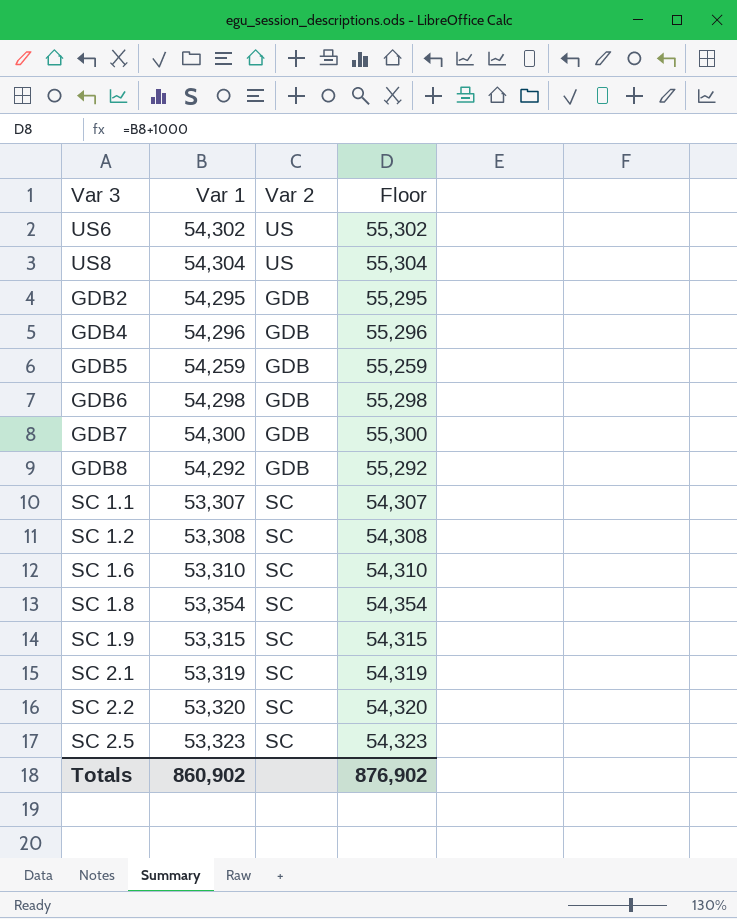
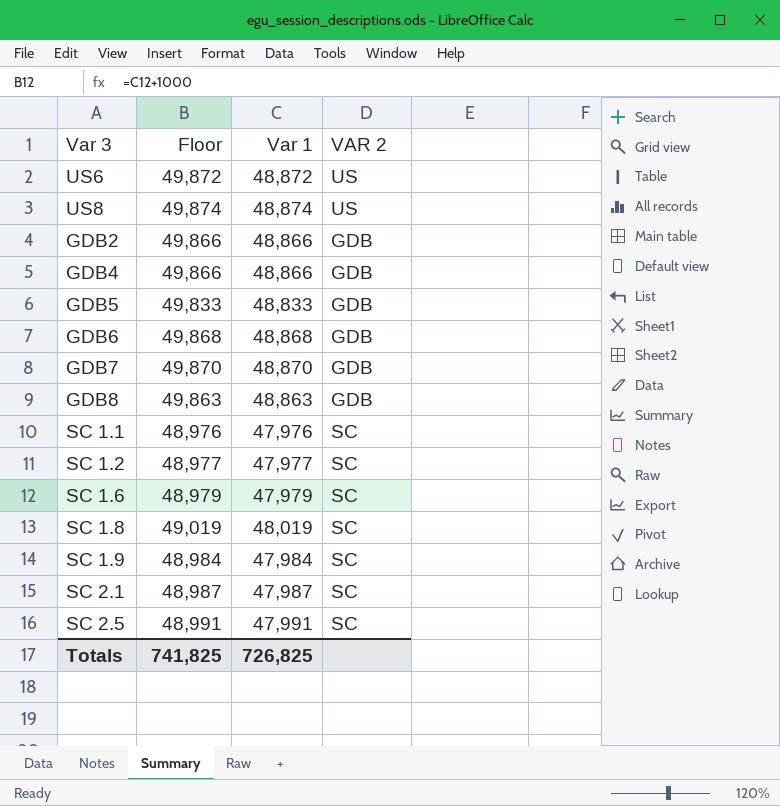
column Floor | position: 4 -> 2
column name: Var 2 -> VAR 2
row SC 2.2: 53,320 | SC | 54,320 -> none
US6 | Floor: 55,302 -> 49,872
US6 | Var 1: 54,302 -> 48,872
US8 | Floor: 55,304 -> 49,874
US8 | Var 1: 54,304 -> 48,874
GDB2 | Floor: 55,295 -> 49,866
GDB2 | Var 1: 54,295 -> 48,866
GDB4 | Floor: 55,296 -> 49,866
GDB4 | Var 1: 54,296 -> 48,866
GDB5 | Floor: 55,259 -> 49,833
GDB5 | Var 1: 54,259 -> 48,833
GDB6 | Floor: 55,298 -> 49,868
GDB6 | Var 1: 54,298 -> 48,868
GDB7 | Floor: 55,300 -> 49,870
GDB7 | Var 1: 54,300 -> 48,870
GDB8 | Floor: 55,292 -> 49,863
GDB8 | Var 1: 54,292 -> 48,863
SC 1.1 | Floor: 54,307 -> 48,976
SC 1.1 | Var 1: 53,307 -> 47,976
SC 1.2 | Floor: 54,308 -> 48,977
SC 1.2 | Var 1: 53,308 -> 47,977
SC 1.6 | Floor: 54,310 -> 48,979
SC 1.6 | Var 1: 53,310 -> 47,979
SC 1.8 | Floor: 54,354 -> 49,019
SC 1.8 | Var 1: 53,354 -> 48,019
SC 1.9 | Floor: 54,315 -> 48,984
SC 1.9 | Var 1: 53,315 -> 47,984
SC 2.1 | Floor: 54,319 -> 48,987
SC 2.1 | Var 1: 53,319 -> 47,987
SC 2.5 | Floor: 54,323 -> 48,991
SC 2.5 | Var 1: 53,323 -> 47,991
Totals | Floor: 876,902 -> 741,825
Totals | Var 1: 860,902 -> 726,825

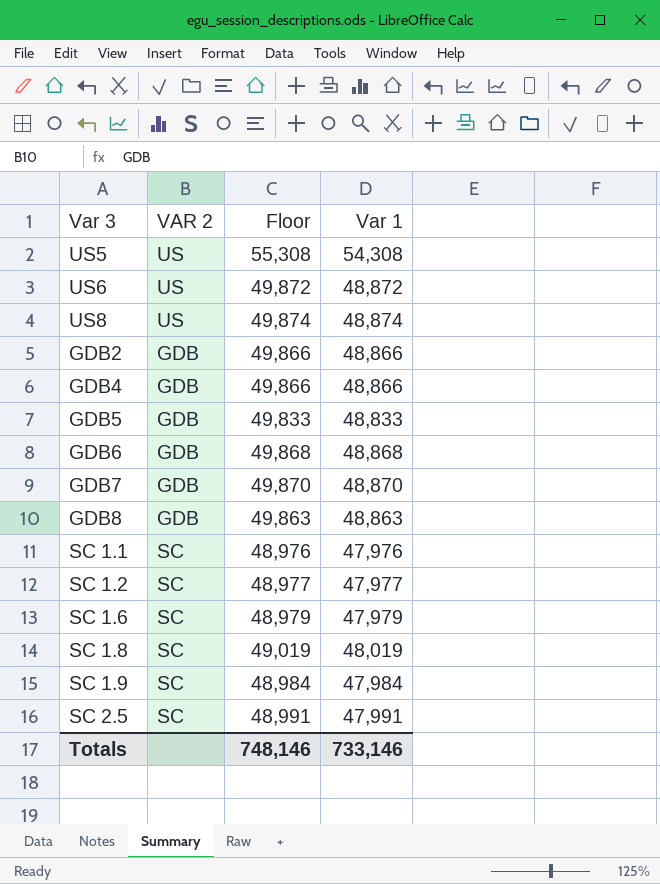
column VAR 2 | position: 4 -> 2
row SC 2.1: 48,987 | 47,987 | SC -> none
row US5: none -> US | 55,308 | 54,308
Totals | Floor: 741,825 -> 748,146
Totals | Var 1: 726,825 -> 733,146

